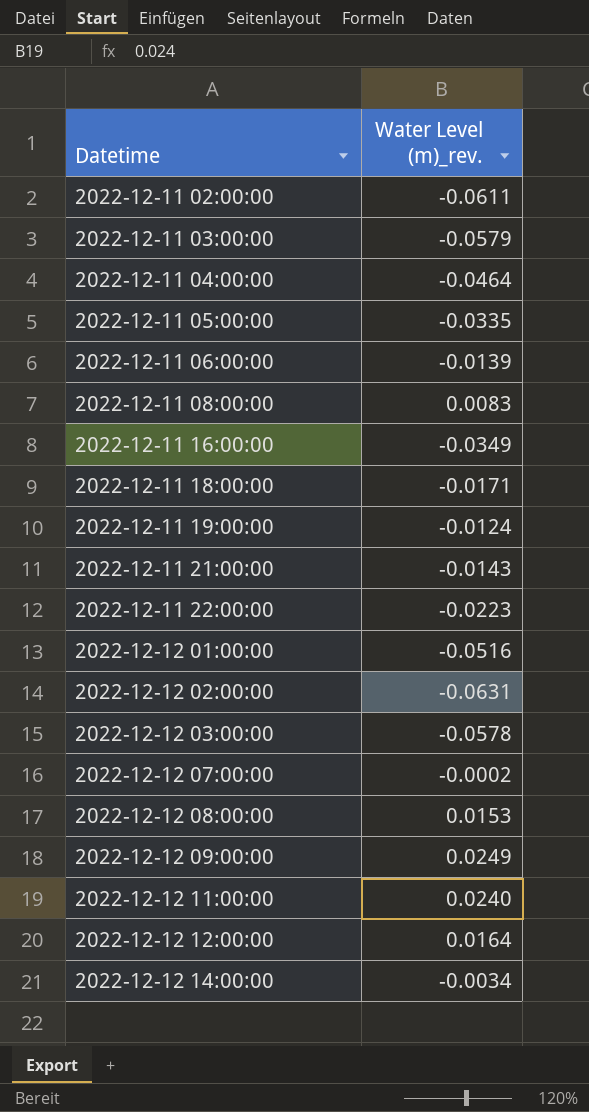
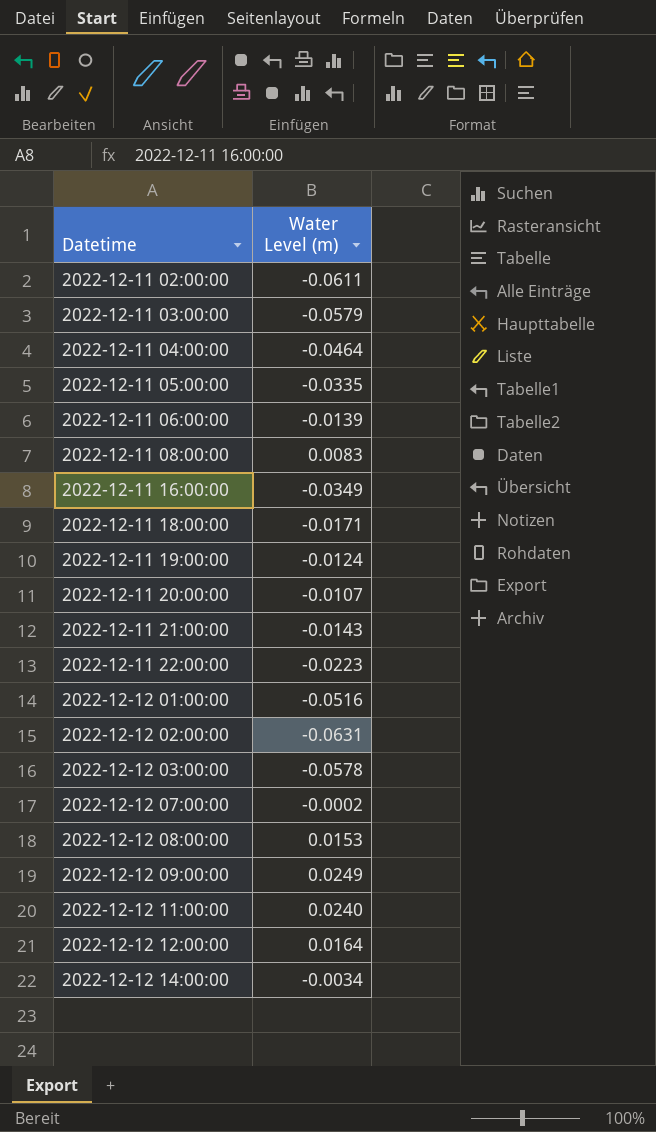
column name: Water Level (m)_rev. -> Water Level (m)
row 2022-12-11 20:00:00: none -> -0.0107

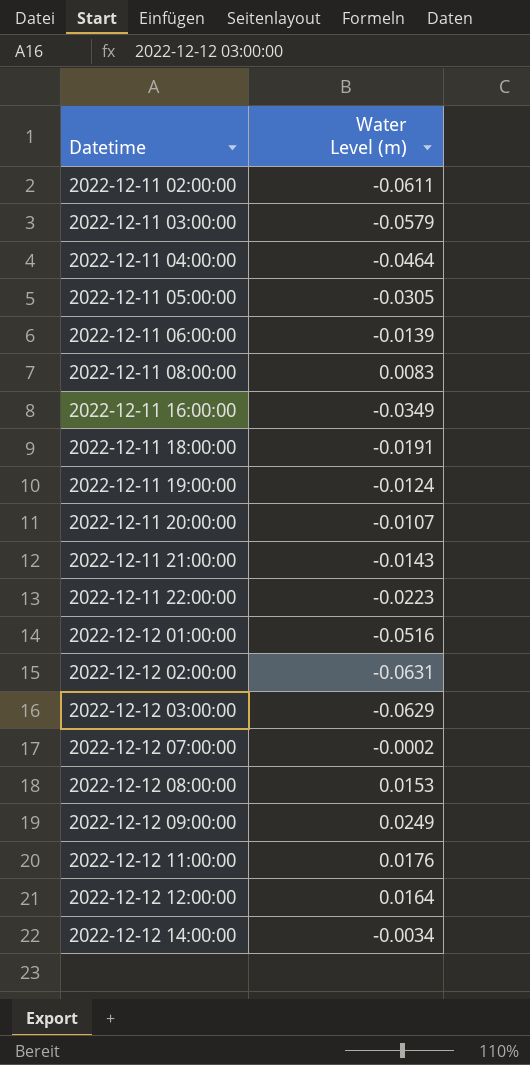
2022-12-11 05:00:00 | Water Level (m): -0.0335 -> -0.0305
2022-12-11 18:00:00 | Water Level (m): -0.0171 -> -0.0191
2022-12-12 03:00:00 | Water Level (m): -0.0578 -> -0.0629
2022-12-12 11:00:00 | Water Level (m): 0.0240 -> 0.0176

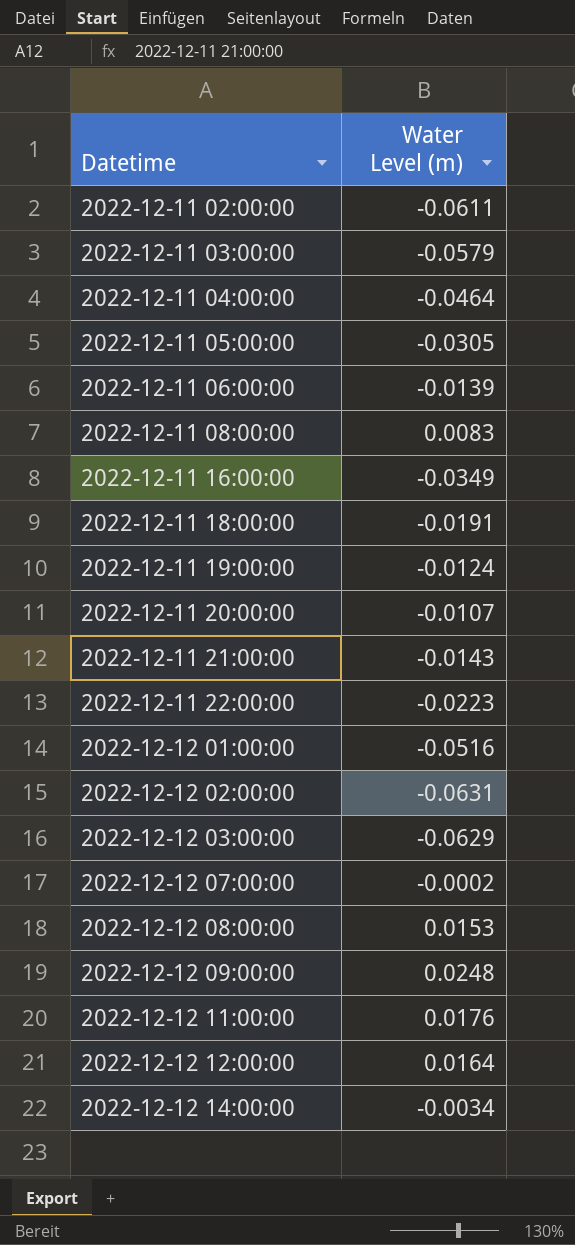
2022-12-12 09:00:00 | Water Level (m): 0.0249 -> 0.0248

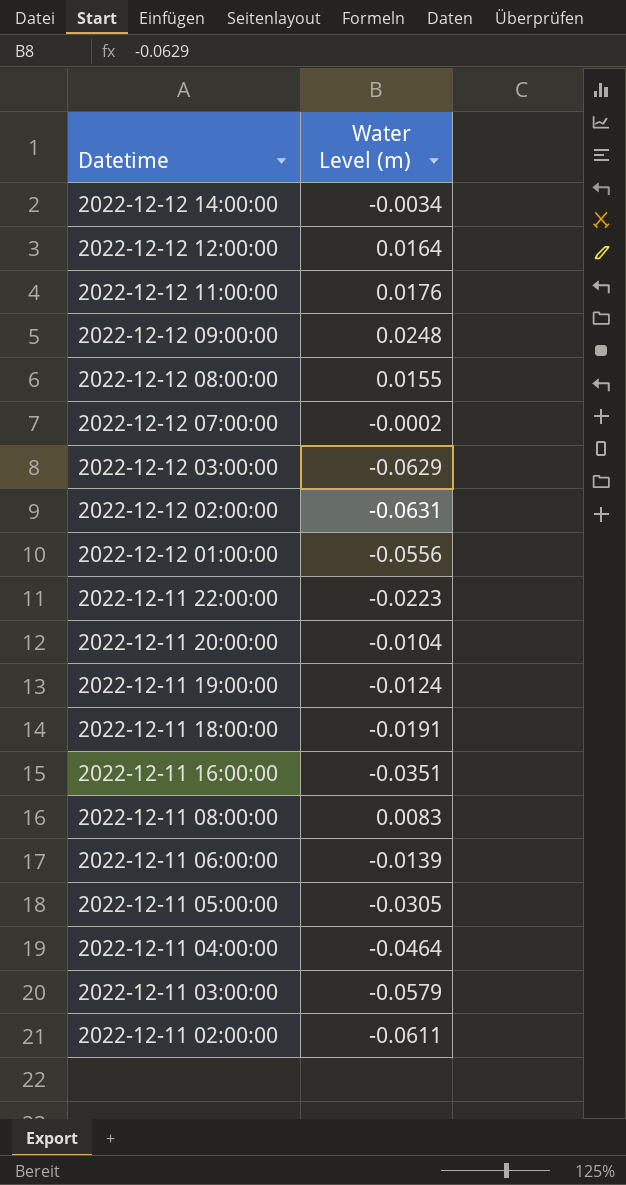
row order: Datetime ascending -> Datetime descending
row 2022-12-11 21:00:00: -0.0143 -> none
2022-12-12 08:00:00 | Water Level (m): 0.0153 -> 0.0155
2022-12-12 01:00:00 | Water Level (m): -0.0516 -> -0.0556
2022-12-11 20:00:00 | Water Level (m): -0.0107 -> -0.0104
2022-12-11 16:00:00 | Water Level (m): -0.0349 -> -0.0351

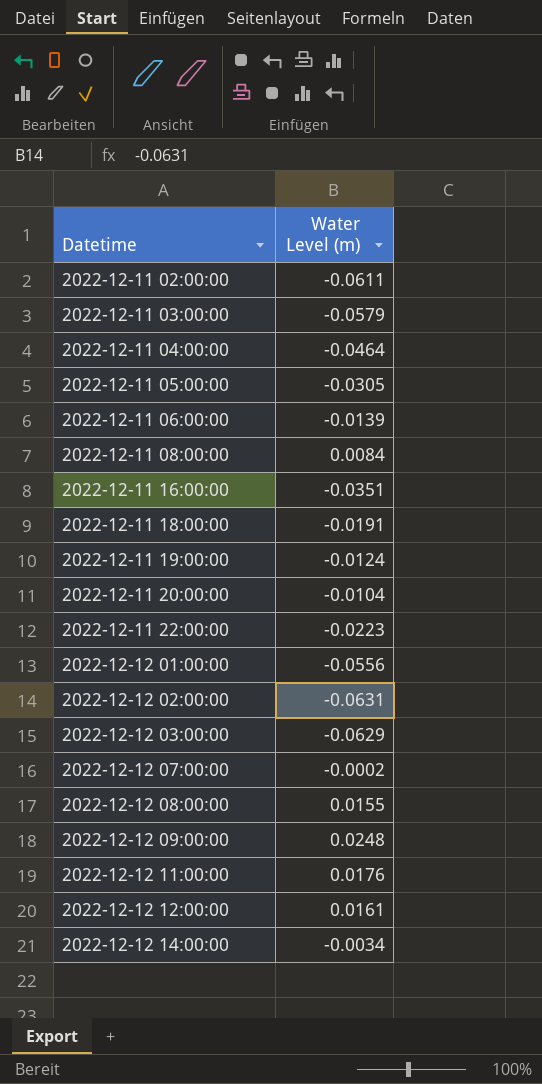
row order: Datetime descending -> Datetime ascending
2022-12-11 08:00:00 | Water Level (m): 0.0083 -> 0.0084
2022-12-12 12:00:00 | Water Level (m): 0.0164 -> 0.0161

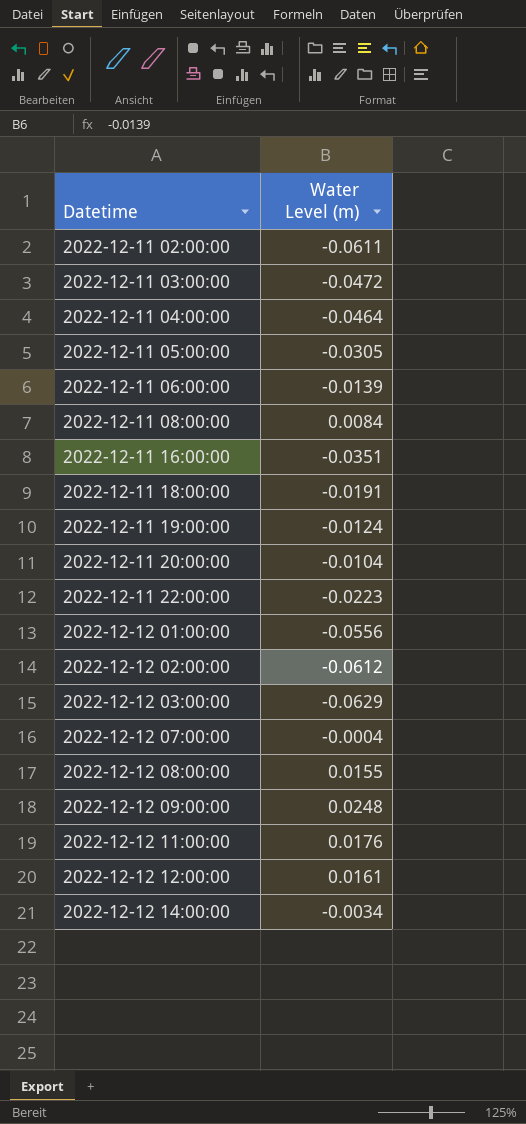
2022-12-11 03:00:00 | Water Level (m): -0.0579 -> -0.0472
2022-12-12 02:00:00 | Water Level (m): -0.0631 -> -0.0612
2022-12-12 07:00:00 | Water Level (m): -0.0002 -> -0.0004

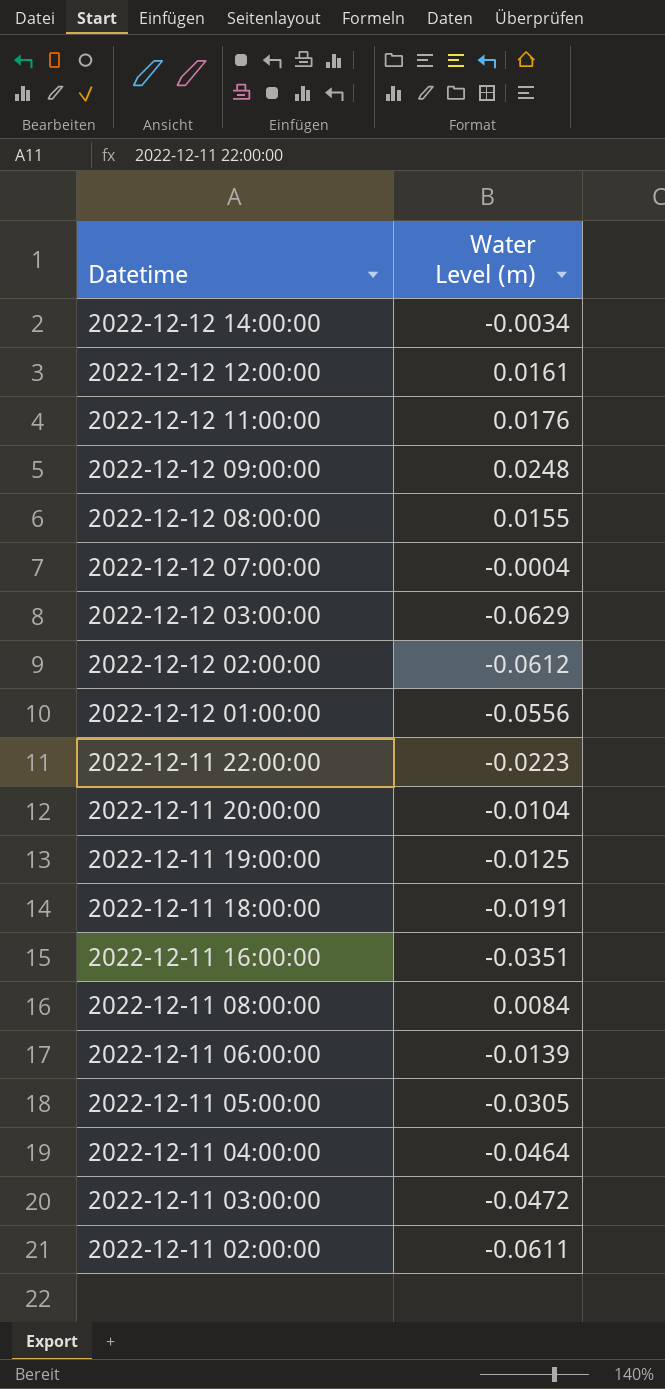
row order: Datetime ascending -> Datetime descending
2022-12-11 19:00:00 | Water Level (m): -0.0124 -> -0.0125

